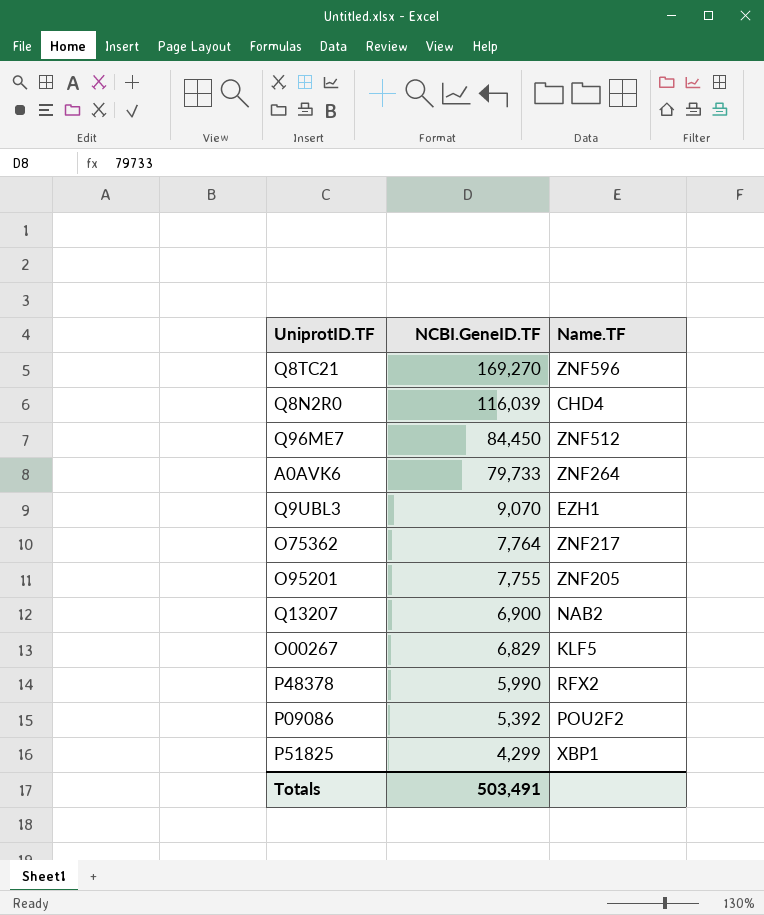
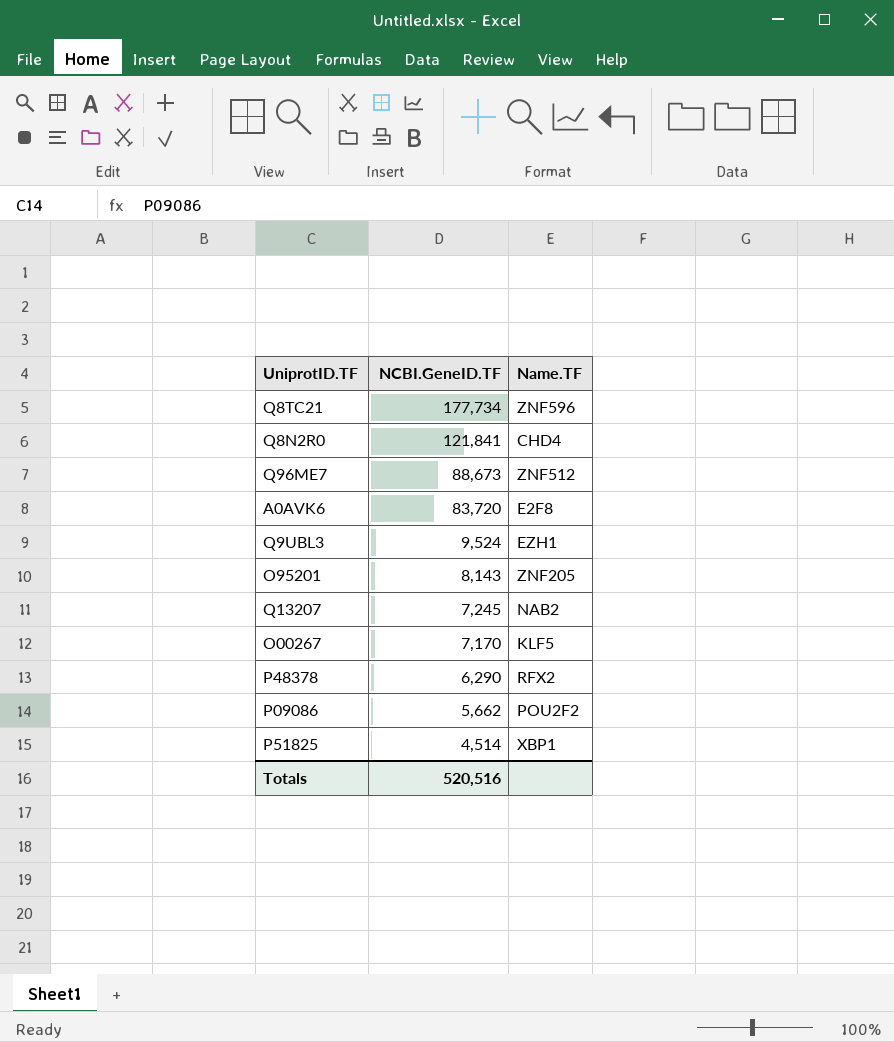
row O75362: 7,764 | ZNF217 -> none
Q8TC21 | NCBI.GeneID.TF: 169,270 -> 177,734
Q8N2R0 | NCBI.GeneID.TF: 116,039 -> 121,841
Q96ME7 | NCBI.GeneID.TF: 84,450 -> 88,673
A0AVK6 | NCBI.GeneID.TF: 79,733 -> 83,720
A0AVK6 | Name.TF: ZNF264 -> E2F8
Q9UBL3 | NCBI.GeneID.TF: 9,070 -> 9,524
O95201 | NCBI.GeneID.TF: 7,755 -> 8,143
Q13207 | NCBI.GeneID.TF: 6,900 -> 7,245
O00267 | NCBI.GeneID.TF: 6,829 -> 7,170
P48378 | NCBI.GeneID.TF: 5,990 -> 6,290
P09086 | NCBI.GeneID.TF: 5,392 -> 5,662
P51825 | NCBI.GeneID.TF: 4,299 -> 4,514
Totals | NCBI.GeneID.TF: 503,491 -> 520,516

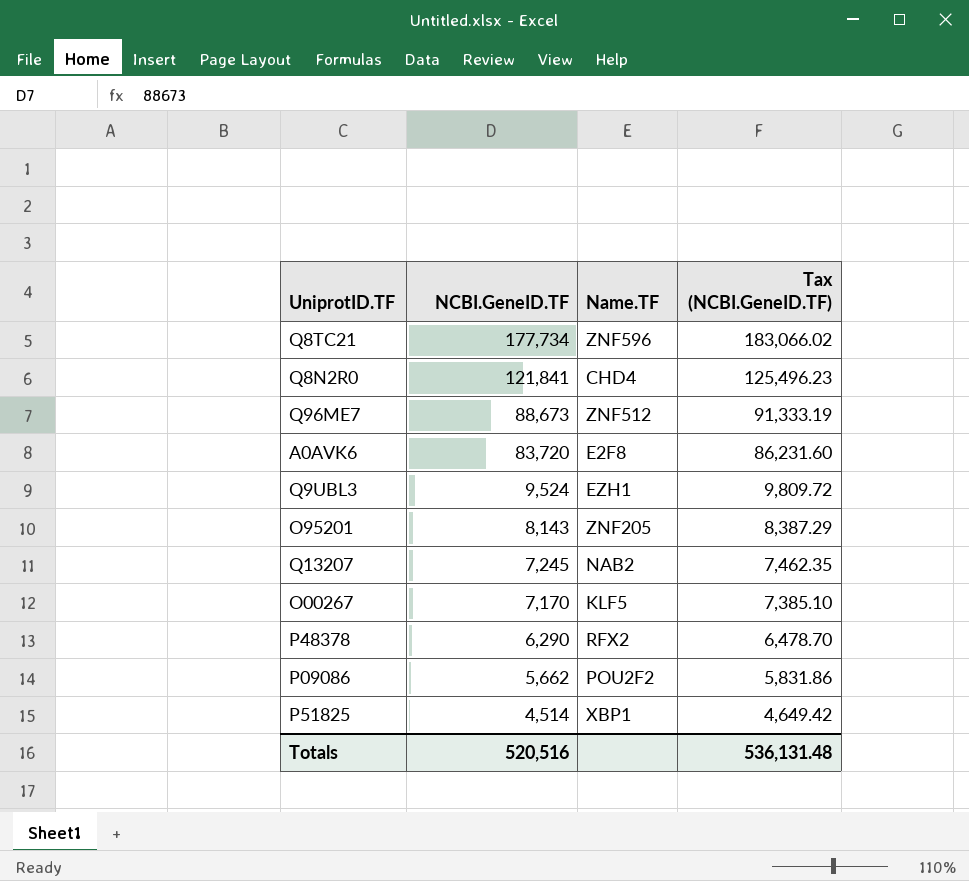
column Tax (NCBI.GeneID.TF) | formula: none -> [NCBI.GeneID.TF] * 1.03

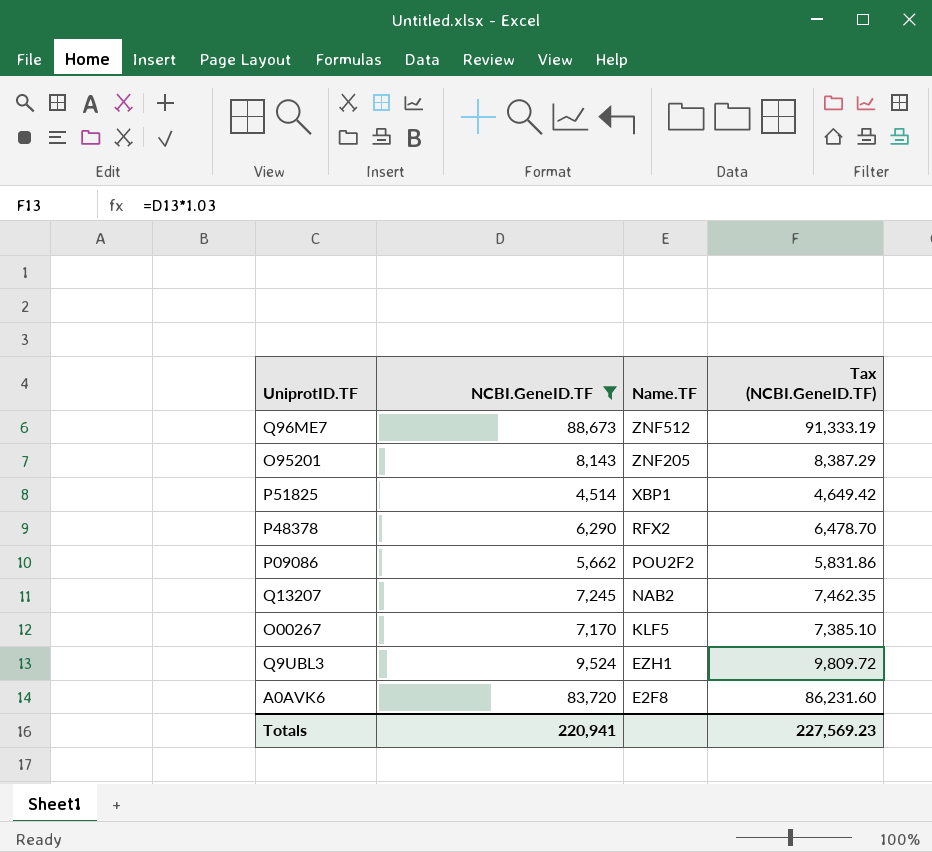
filter: none -> NCBI.GeneID.TF <= 88,673
row order: NCBI.GeneID.TF descending -> Name.TF descending
Totals | NCBI.GeneID.TF: 520,516 -> 220,941
Totals | Tax (NCBI.GeneID.TF): 536,131.48 -> 227,569.23

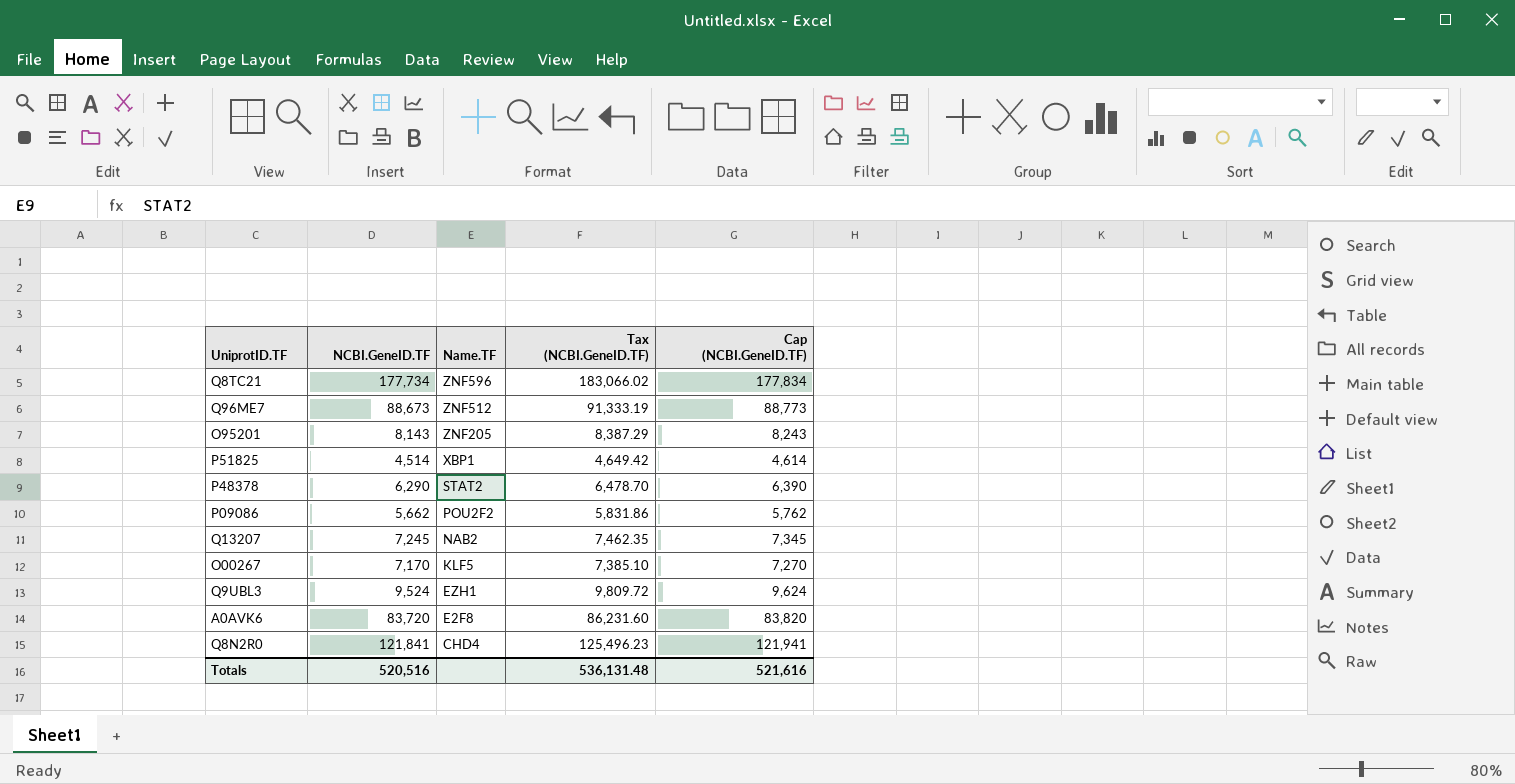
filter: NCBI.GeneID.TF <= 88,673 -> none
column Cap (NCBI.GeneID.TF) | formula: none -> [NCBI.GeneID.TF] + 100
P48378 | Name.TF: RFX2 -> STAT2
Totals | NCBI.GeneID.TF: 220,941 -> 520,516
Totals | Tax (NCBI.GeneID.TF): 227,569.23 -> 536,131.48

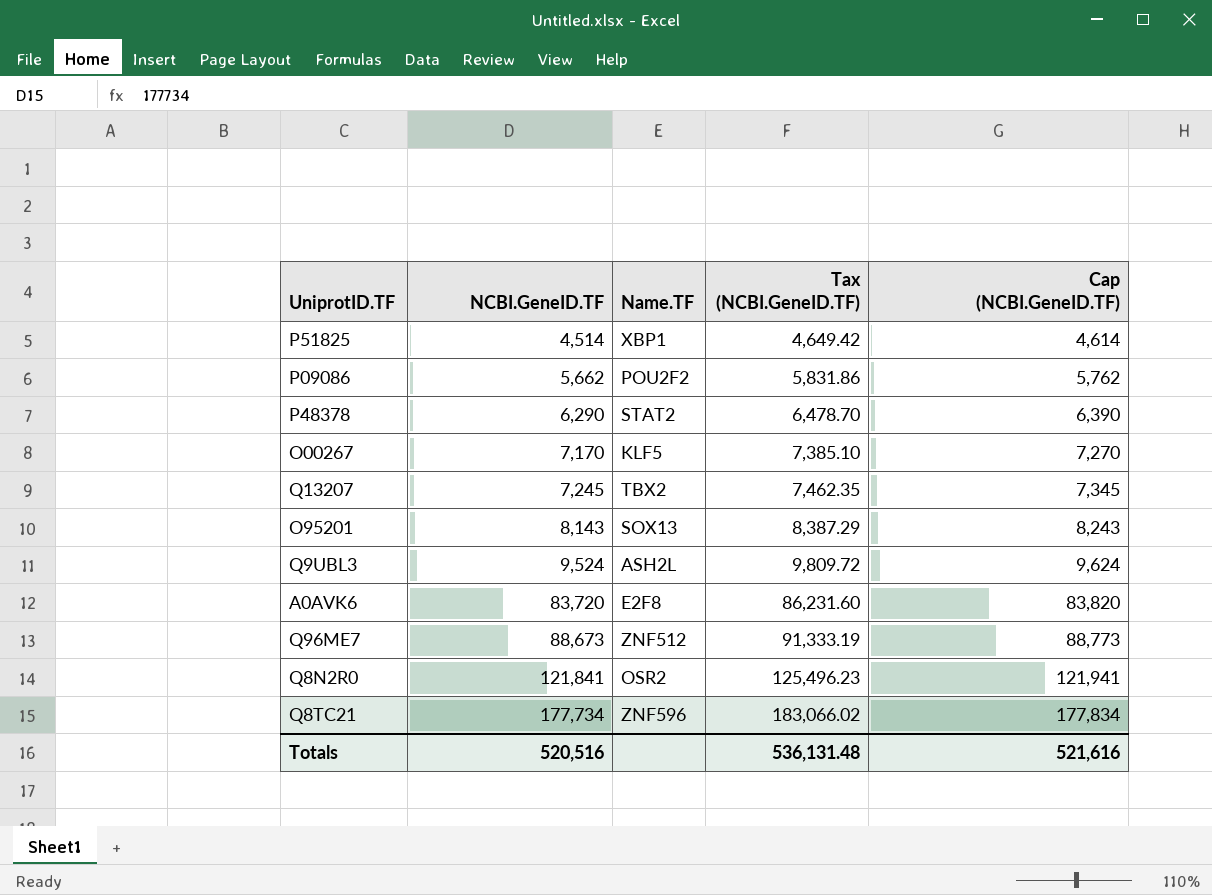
row order: Name.TF descending -> NCBI.GeneID.TF ascending
Q13207 | Name.TF: NAB2 -> TBX2
O95201 | Name.TF: ZNF205 -> SOX13
Q9UBL3 | Name.TF: EZH1 -> ASH2L
Q8N2R0 | Name.TF: CHD4 -> OSR2

